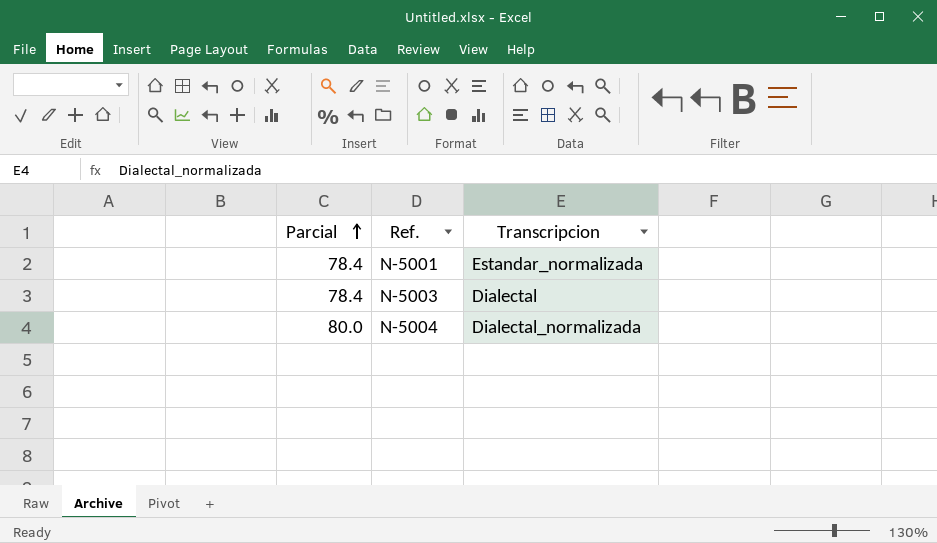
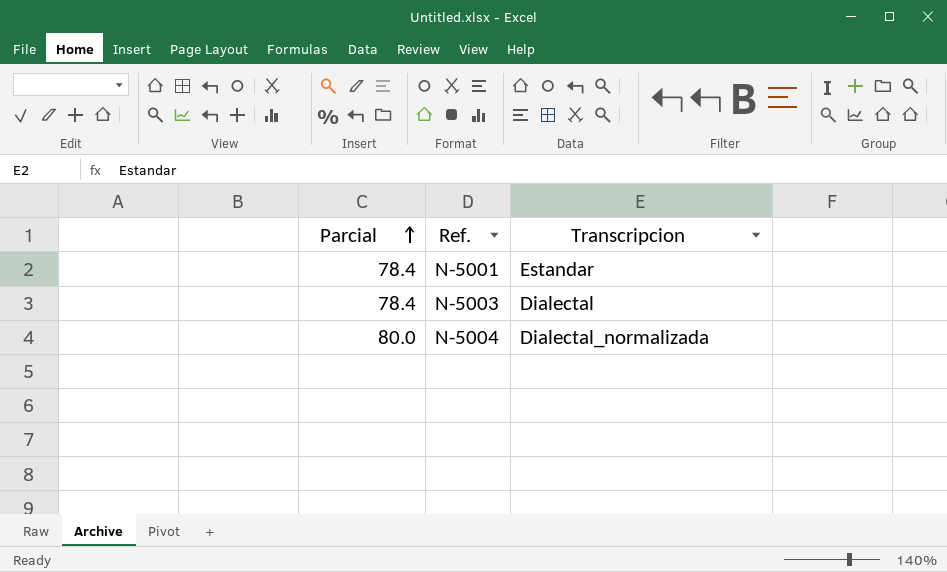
N-5001 | Transcripcion: Estandar_normalizada -> Estandar

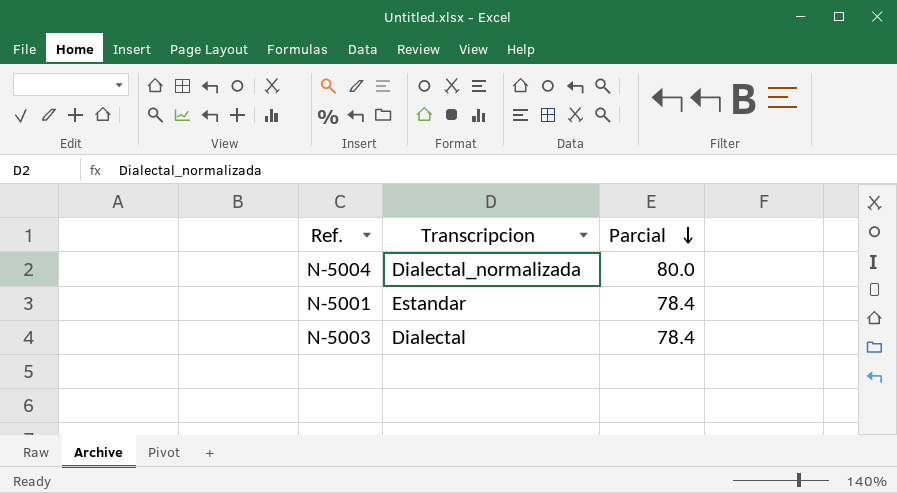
row order: Parcial ascending -> Parcial descending
column Parcial | position: 1 -> 3

